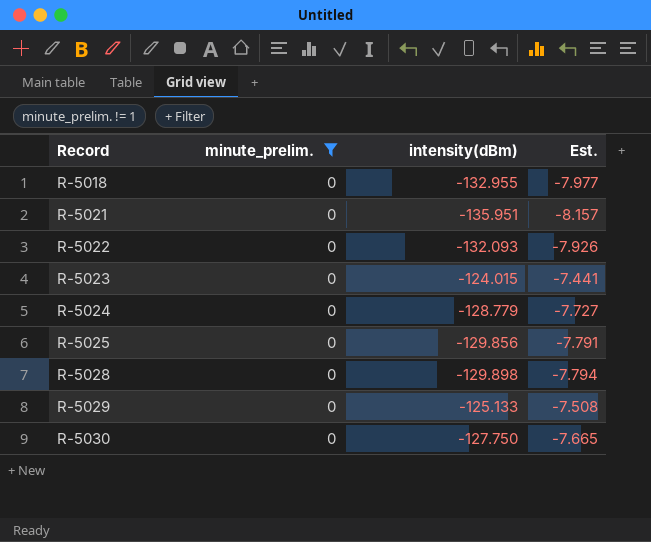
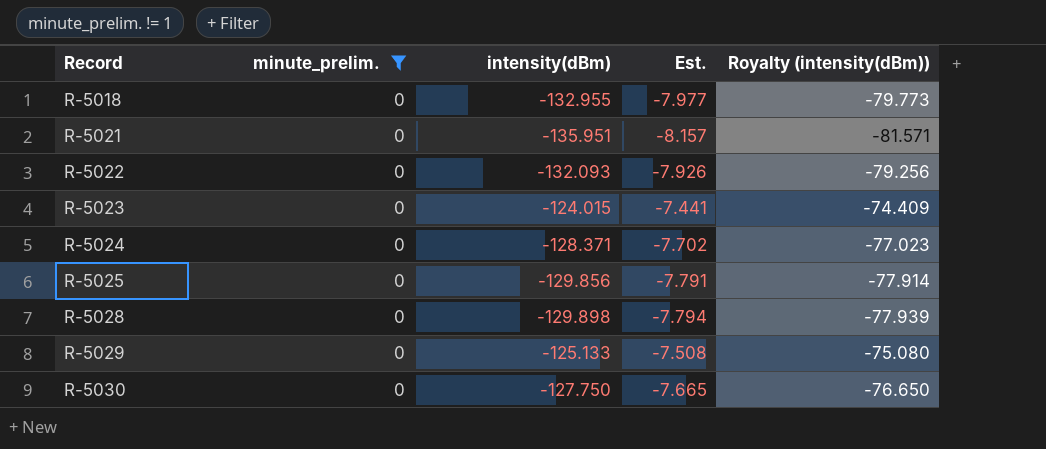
column Royalty (intensity(dBm)) | formula: none -> [intensity(dBm)] * 0.6
R-5024 | intensity(dBm): -128.779 -> -128.371
R-5024 | Est.: -7.727 -> -7.702

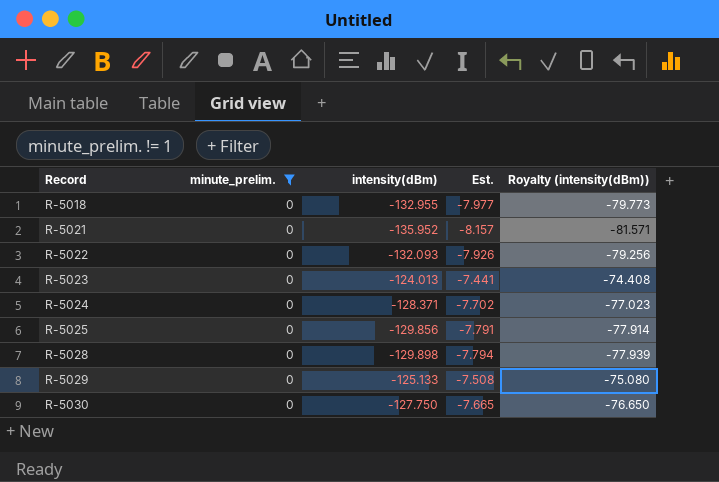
R-5021 | intensity(dBm): -135.951 -> -135.952
R-5023 | intensity(dBm): -124.015 -> -124.013
R-5023 | Royalty (intensity(dBm)): -74.409 -> -74.408

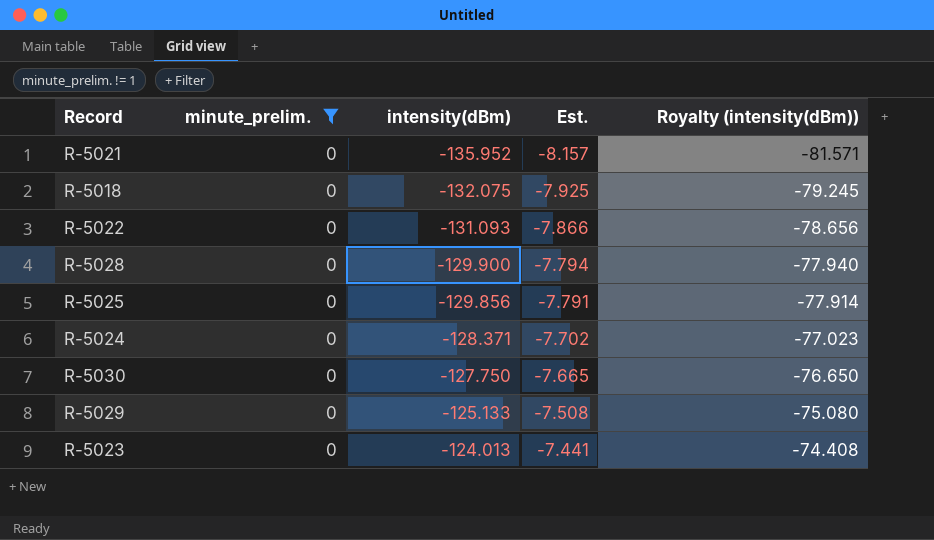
row order: Record ascending -> intensity(dBm) ascending
R-5018 | intensity(dBm): -132.955 -> -132.075
R-5018 | Est.: -7.977 -> -7.925
R-5018 | Royalty (intensity(dBm)): -79.773 -> -79.245
R-5022 | intensity(dBm): -132.093 -> -131.093
R-5022 | Est.: -7.926 -> -7.866
R-5022 | Royalty (intensity(dBm)): -79.256 -> -78.656
R-5028 | intensity(dBm): -129.898 -> -129.900
R-5028 | Royalty (intensity(dBm)): -77.939 -> -77.940

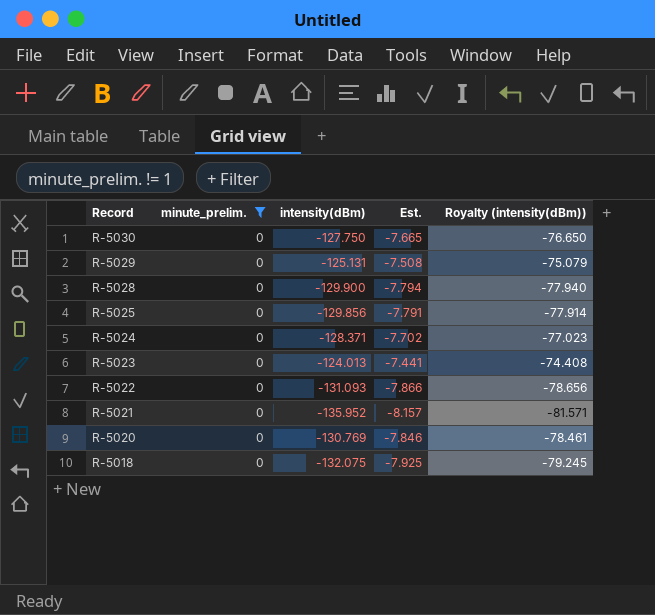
row order: intensity(dBm) ascending -> Record descending
R-5029 | intensity(dBm): -125.133 -> -125.131
R-5029 | Royalty (intensity(dBm)): -75.080 -> -75.079
row R-5020: none -> 0 | -130.769 | -7.846 | -78.461

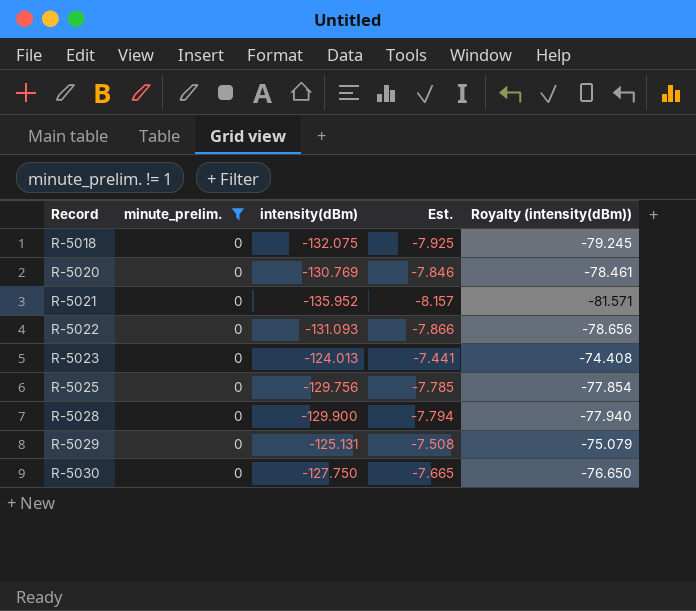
row order: Record descending -> Record ascending
row R-5024: 0 | -128.371 | -7.702 | -77.023 -> none
R-5025 | intensity(dBm): -129.856 -> -129.756
R-5025 | Est.: -7.791 -> -7.785
R-5025 | Royalty (intensity(dBm)): -77.914 -> -77.854

